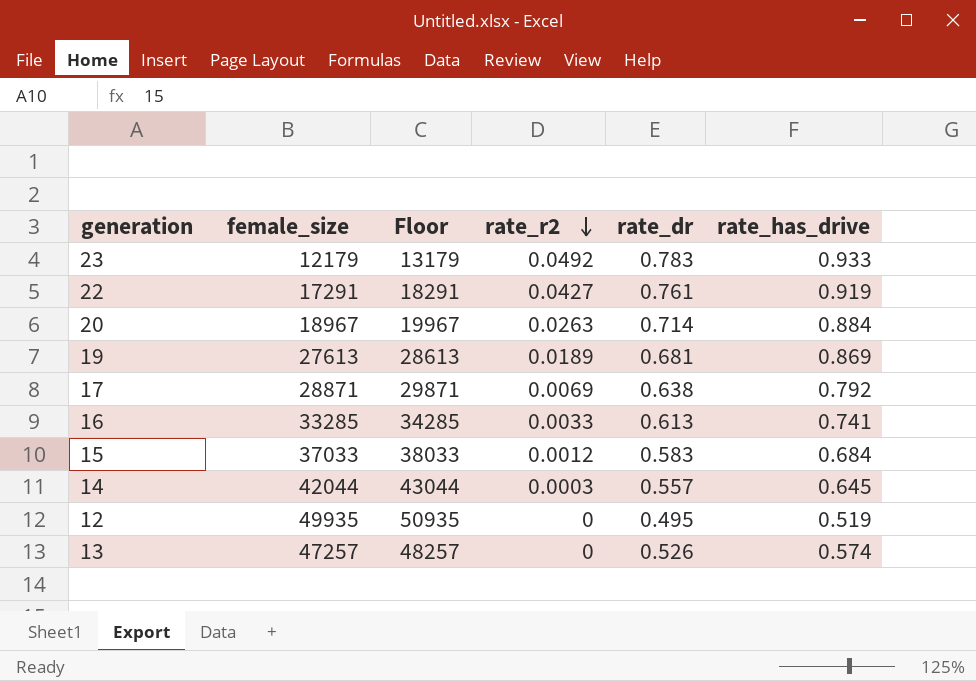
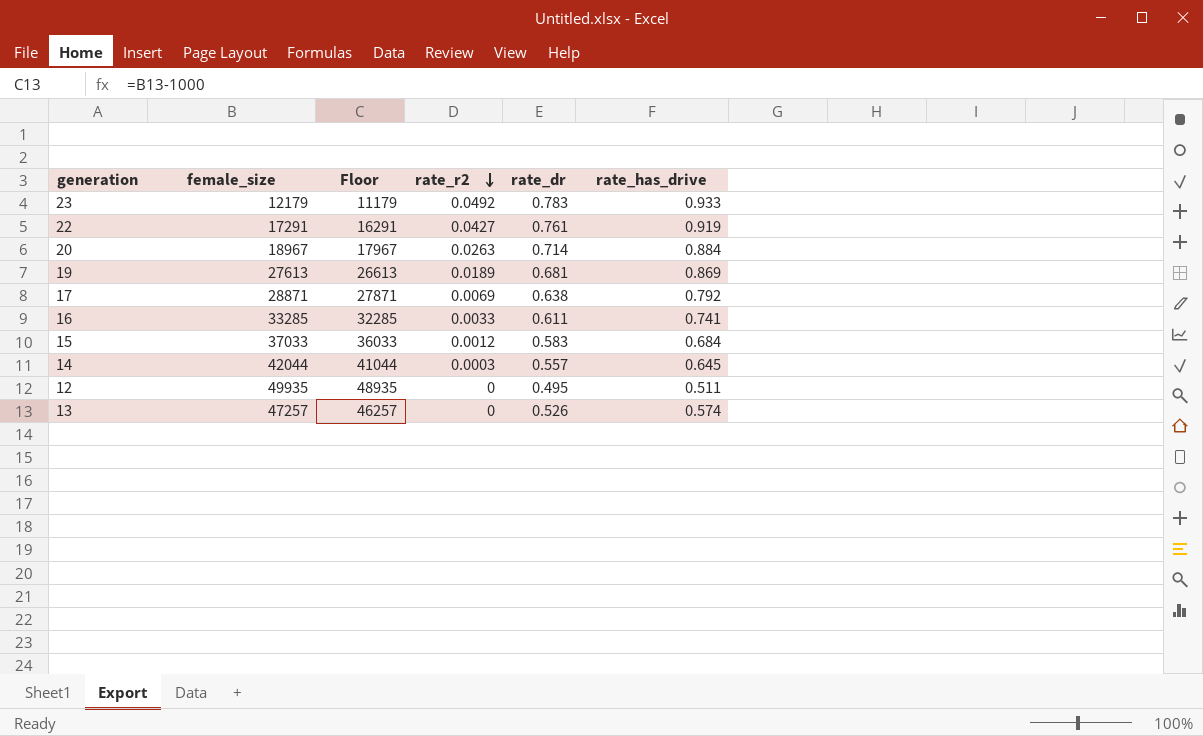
column Floor | formula: [female_size] + 1000 -> [female_size] - 1000
16 | rate_dr: 0.613 -> 0.611
12 | rate_has_drive: 0.519 -> 0.511

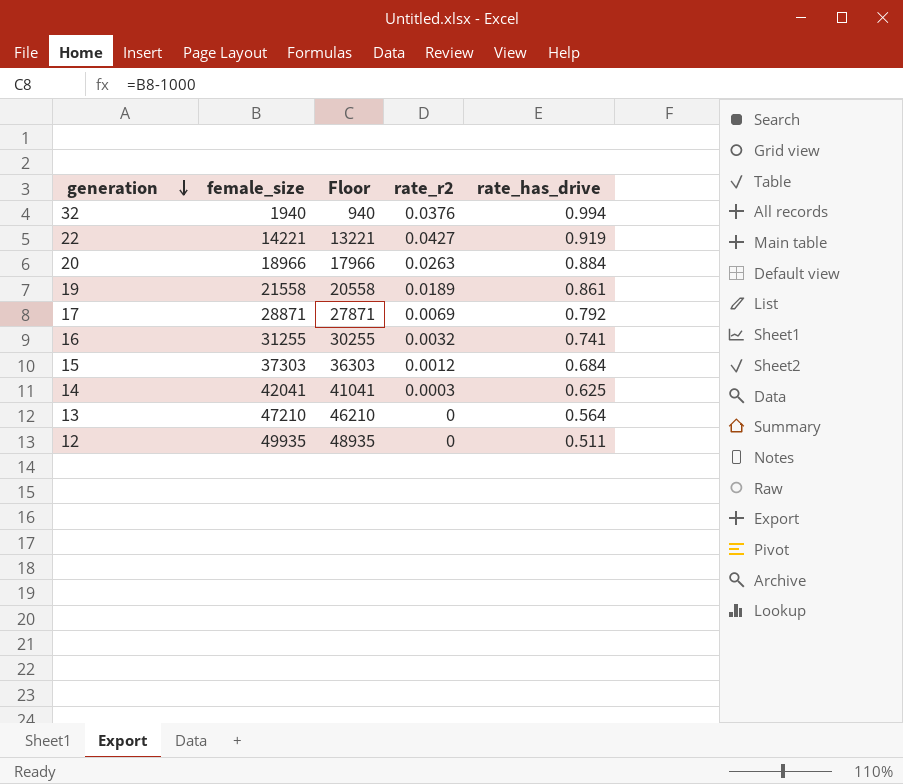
row order: rate_r2 descending -> generation descending
column rate_dr | position: 5 -> none
row 23: 12179 | 11179 | 0.0492 | 0.783 | 0.933 -> none
row 32: none -> 1940 | 940 | 0.0376 | 0.994
22 | female_size: 17291 -> 14221
22 | Floor: 16291 -> 13221
20 | female_size: 18967 -> 18966
20 | Floor: 17967 -> 17966
19 | female_size: 27613 -> 21558
19 | Floor: 26613 -> 20558
19 | rate_has_drive: 0.869 -> 0.861
16 | female_size: 33285 -> 31255
16 | Floor: 32285 -> 30255
16 | rate_r2: 0.0033 -> 0.0032
15 | female_size: 37033 -> 37303
15 | Floor: 36033 -> 36303
14 | female_size: 42044 -> 42041
14 | Floor: 41044 -> 41041
14 | rate_has_drive: 0.645 -> 0.625
13 | female_size: 47257 -> 47210
13 | Floor: 46257 -> 46210
13 | rate_has_drive: 0.574 -> 0.564

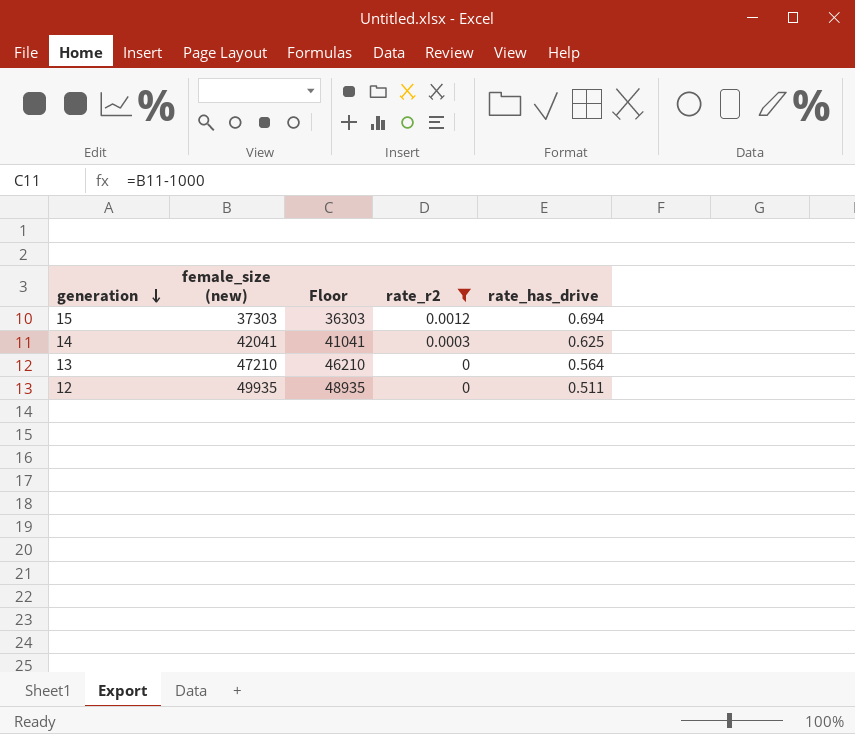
filter: none -> rate_r2 <= 0.0012
column name: female_size -> female_size (new)
15 | rate_has_drive: 0.684 -> 0.694

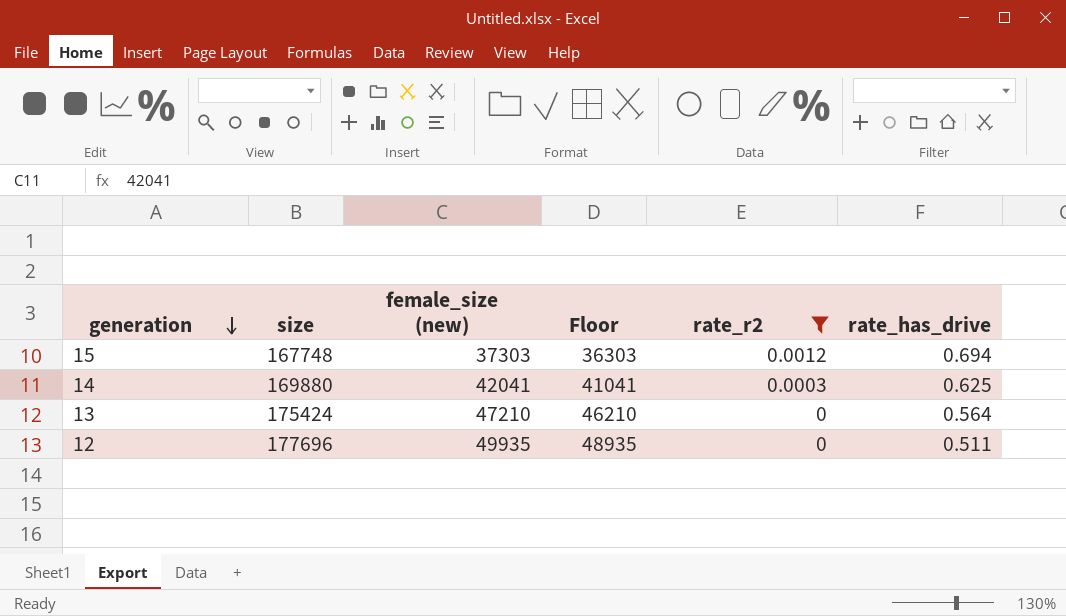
column size | position: none -> 2

